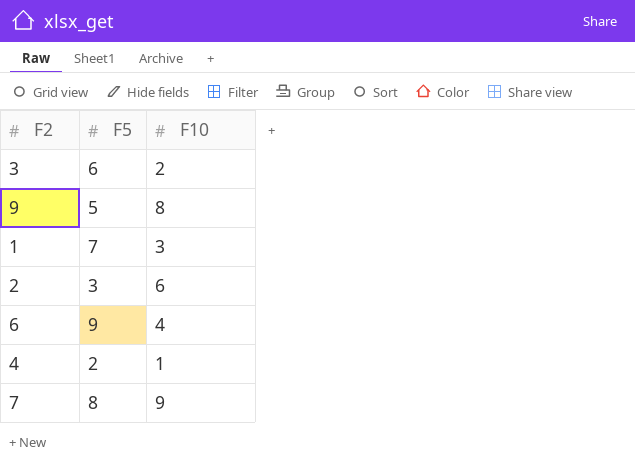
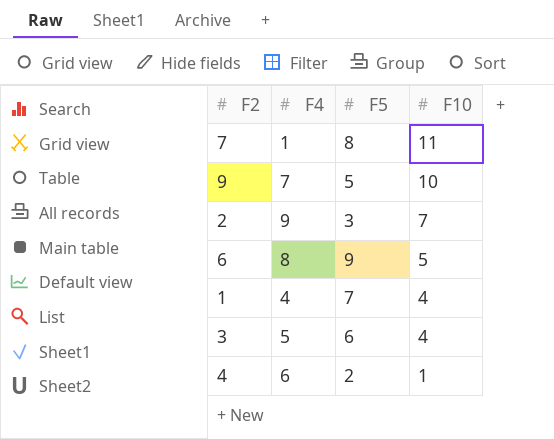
row order: none -> F10 descending
column F4 | position: none -> 2
7 | F10: 9 -> 11
9 | F10: 8 -> 10
2 | F10: 6 -> 7
6 | F10: 4 -> 5
1 | F10: 3 -> 4
3 | F10: 2 -> 4

